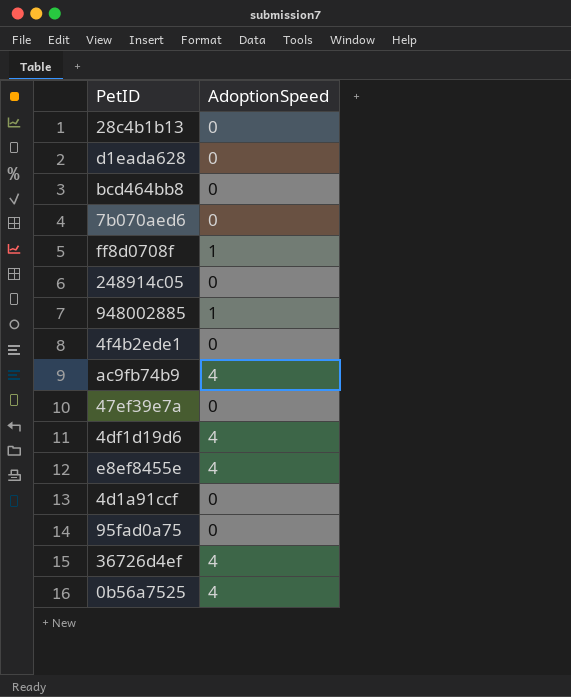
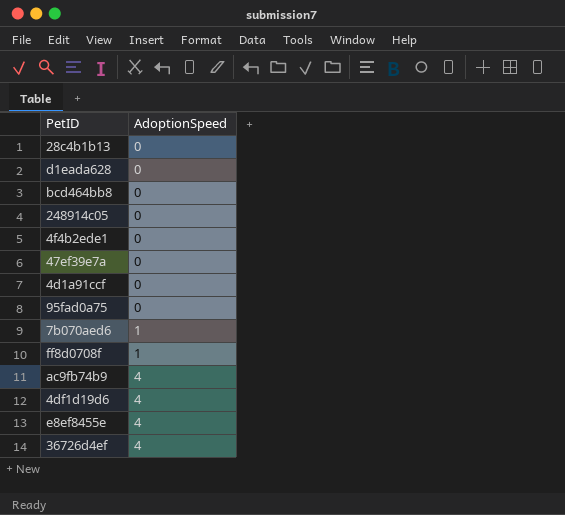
row order: none -> AdoptionSpeed ascending
row 948002885: 1 -> none
row 0b56a7525: 4 -> none
7b070aed6 | AdoptionSpeed: 0 -> 1

